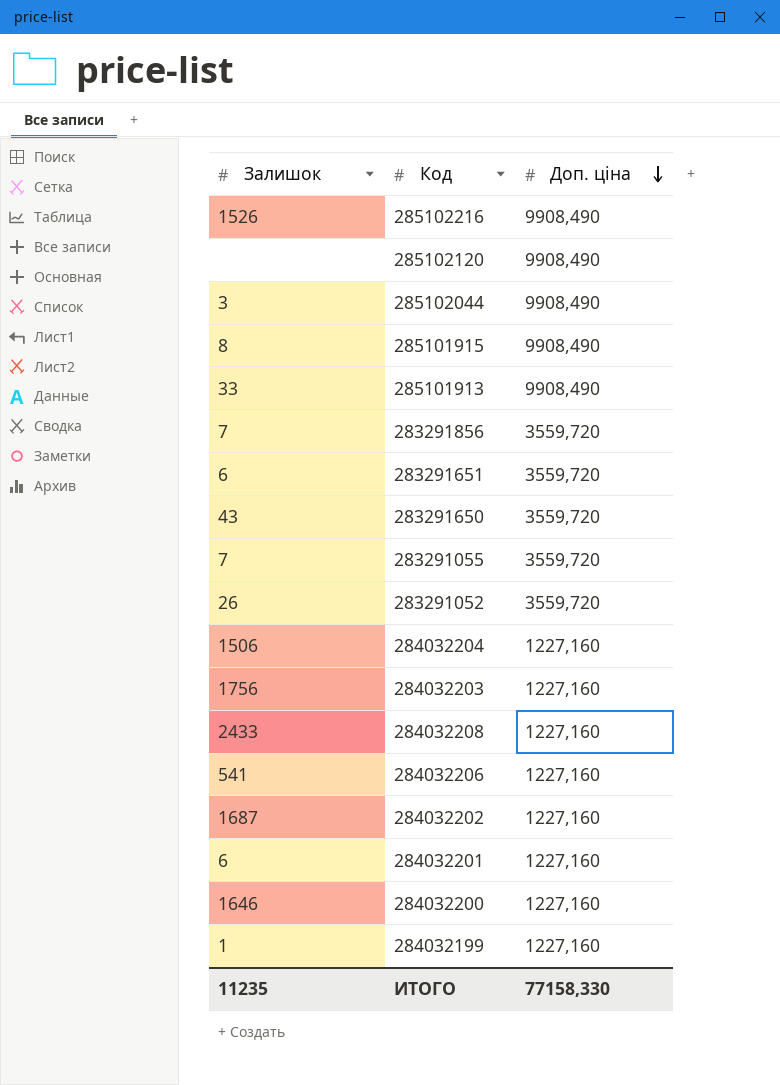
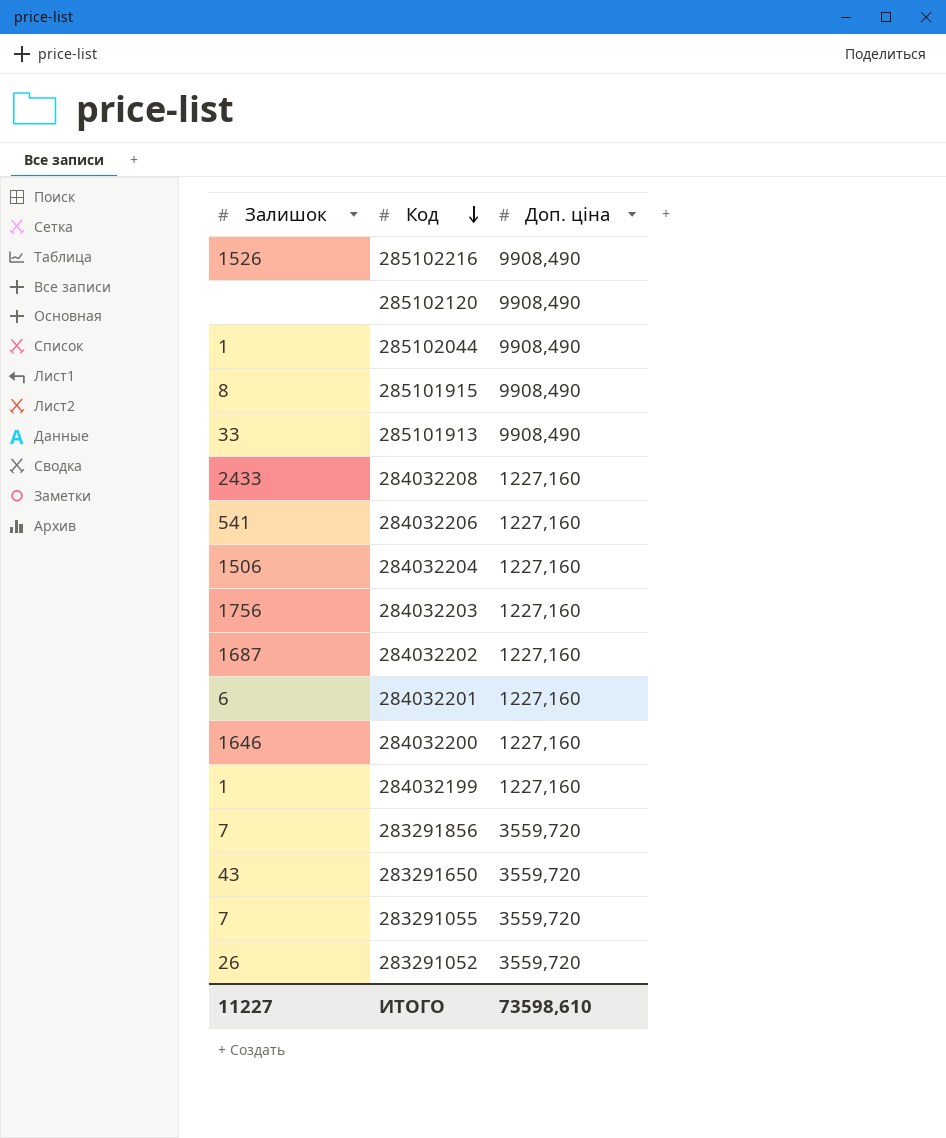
row order: Доп. ціна descending -> Код descending
row 283291651: 6 | 3559,720 -> none
285102044 | Залишок: 3 -> 1
ИТОГО | Залишок: 11235 -> 11227
ИТОГО | Доп. ціна: 77158,330 -> 73598,610

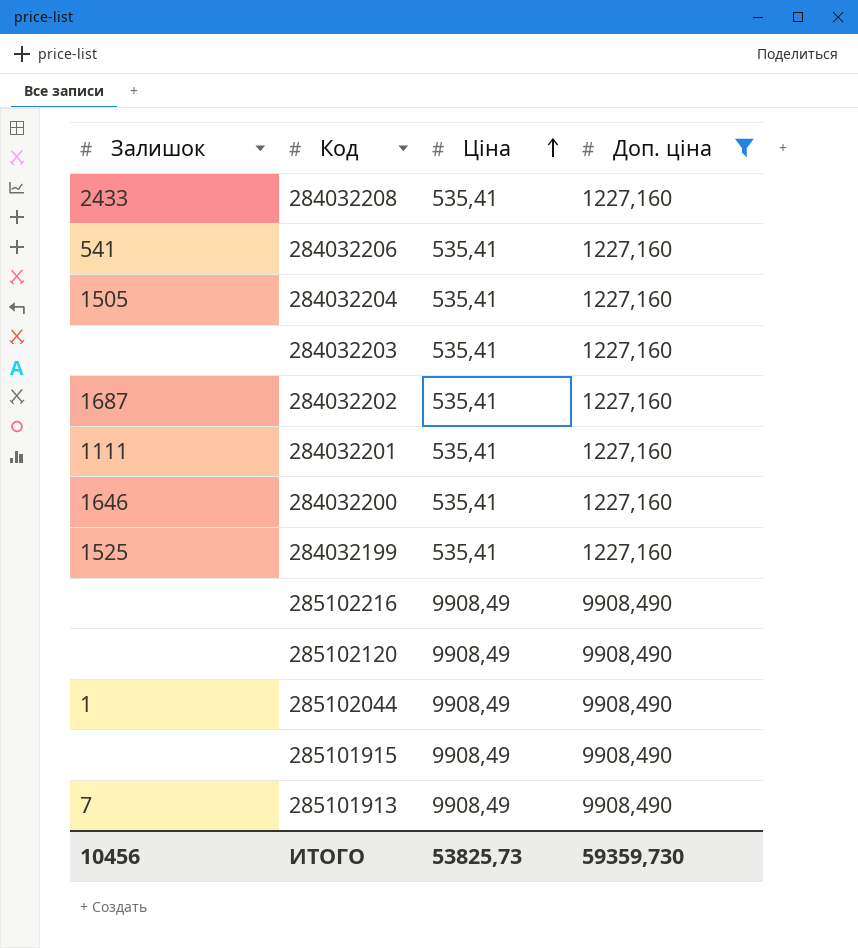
filter: none -> Доп. ціна != 3559,720
row order: Код descending -> Ціна ascending
column Ціна | position: none -> 3
284032204 | Залишок: 1506 -> 1505
284032203 | Залишок: 1756 -> none
284032201 | Залишок: 6 -> 1111
284032199 | Залишок: 1 -> 1525
285102216 | Залишок: 1526 -> none
285101915 | Залишок: 8 -> none
285101913 | Залишок: 33 -> 7
ИТОГО | Залишок: 11227 -> 10456
ИТОГО | Доп. ціна: 73598,610 -> 59359,730

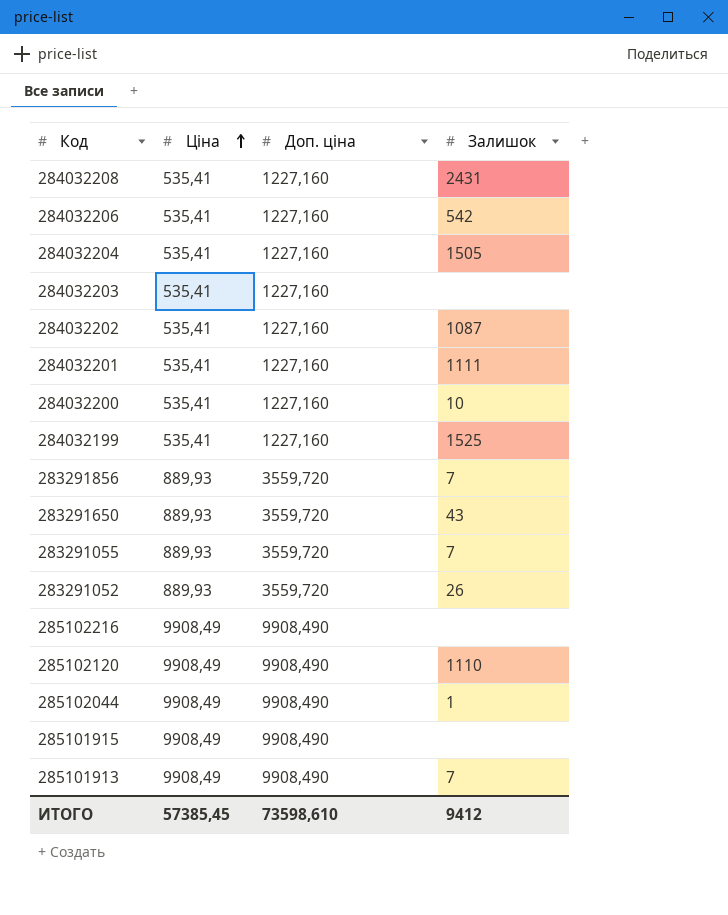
filter: Доп. ціна != 3559,720 -> none
column Залишок | position: 1 -> 4
284032208 | Залишок: 2433 -> 2431
284032206 | Залишок: 541 -> 542
284032202 | Залишок: 1687 -> 1087
284032200 | Залишок: 1646 -> 10
285102120 | Залишок: none -> 1110
ИТОГО | Ціна: 53825,73 -> 57385,45
ИТОГО | Доп. ціна: 59359,730 -> 73598,610
ИТОГО | Залишок: 10456 -> 9412

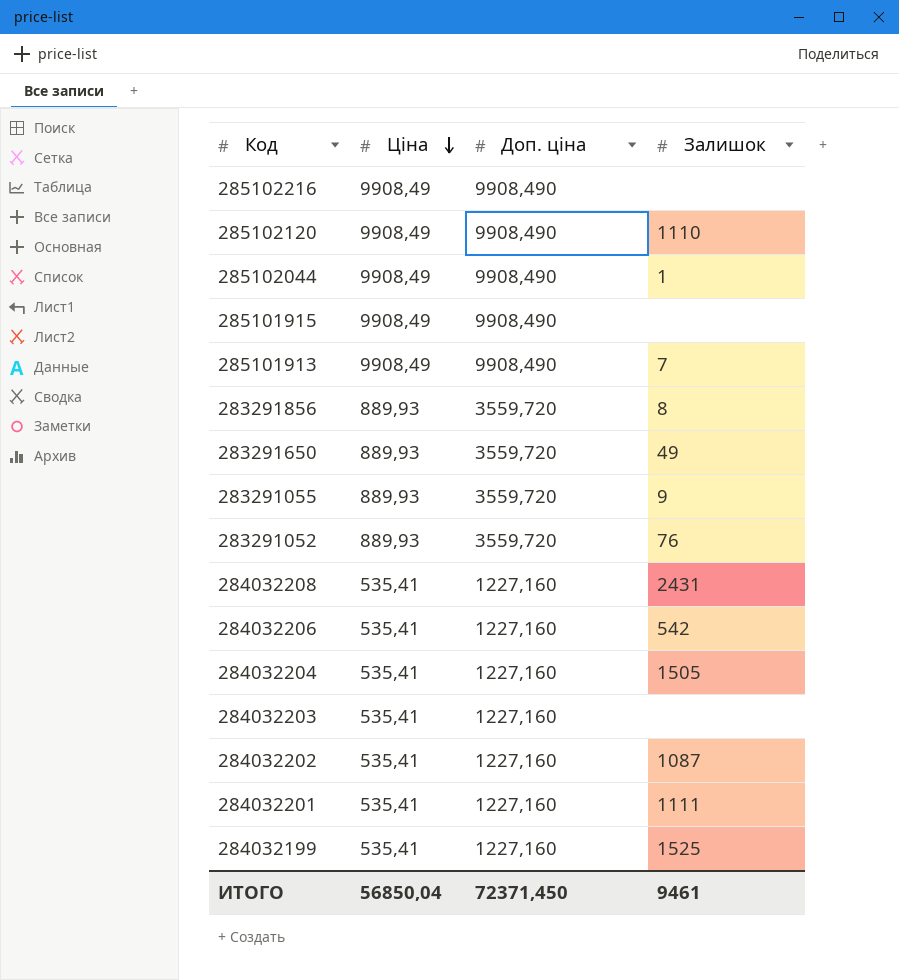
row order: Ціна ascending -> Ціна descending
row 284032200: 535,41 | 1227,160 | 10 -> none
283291856 | Залишок: 7 -> 8
283291650 | Залишок: 43 -> 49
283291055 | Залишок: 7 -> 9
283291052 | Залишок: 26 -> 76
ИТОГО | Ціна: 57385,45 -> 56850,04
ИТОГО | Доп. ціна: 73598,610 -> 72371,450
ИТОГО | Залишок: 9412 -> 9461

